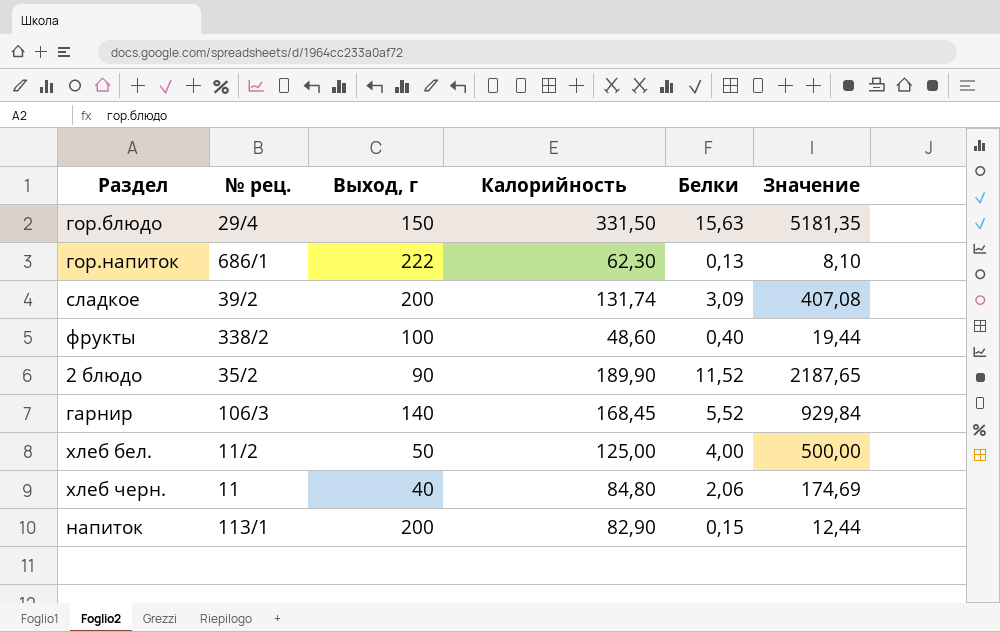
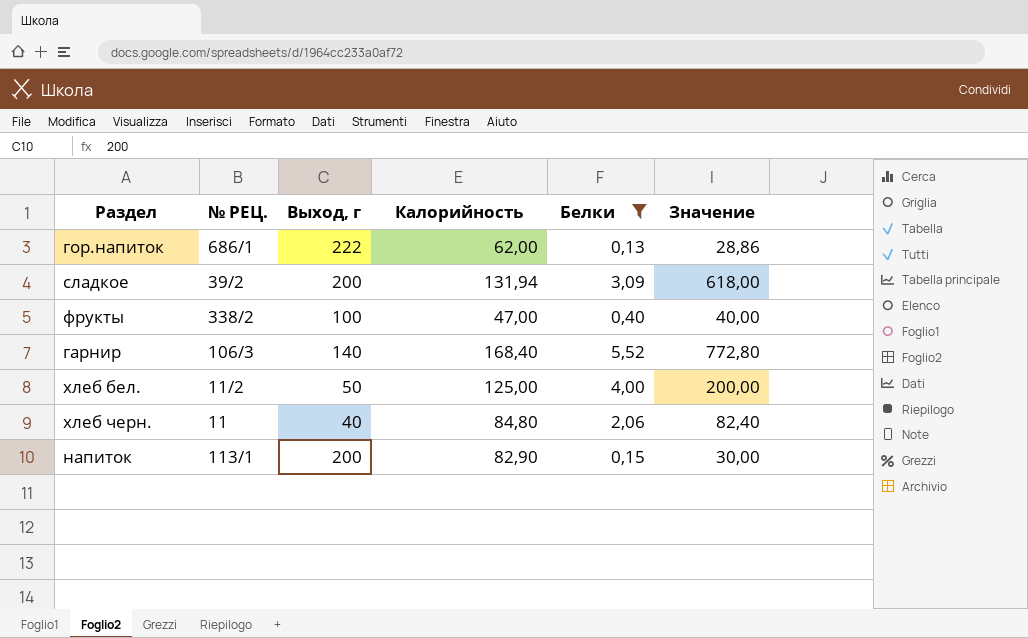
filter: none -> Белки <= 5,52
column name: № рец. -> № РЕЦ.
column Значение | formula: [Калорийность] * [Белки] -> [Выход, г] * [Белки]
гор.напиток | Калорийность: 62,30 -> 62,00
сладкое | Калорийность: 131,74 -> 131,94
фрукты | Калорийность: 48,60 -> 47,00
гарнир | Калорийность: 168,45 -> 168,40

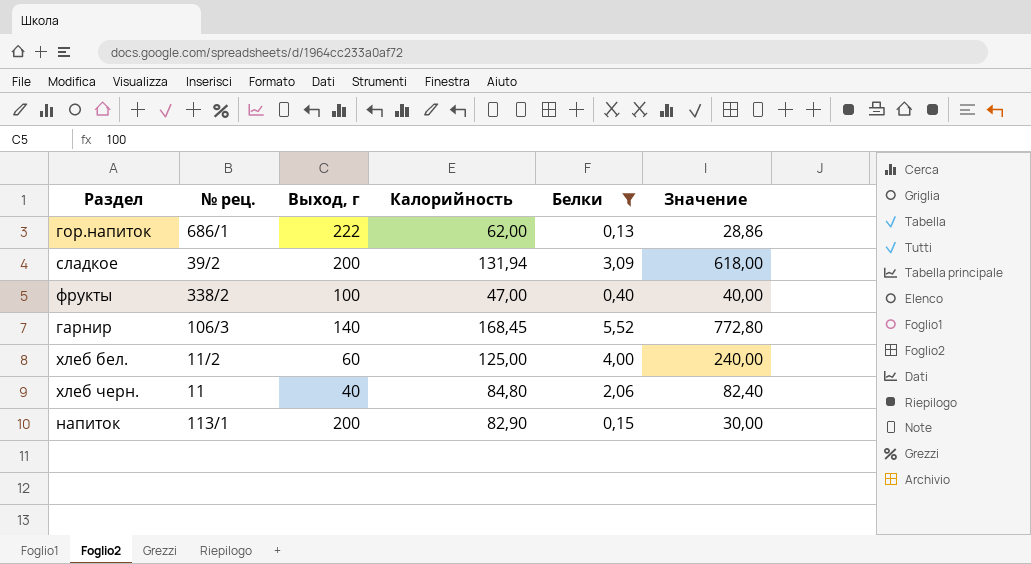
column name: № РЕЦ. -> № рец.
гарнир | Калорийность: 168,40 -> 168,45
хлеб бел. | Выход, г: 50 -> 60
хлеб бел. | Значение: 200,00 -> 240,00

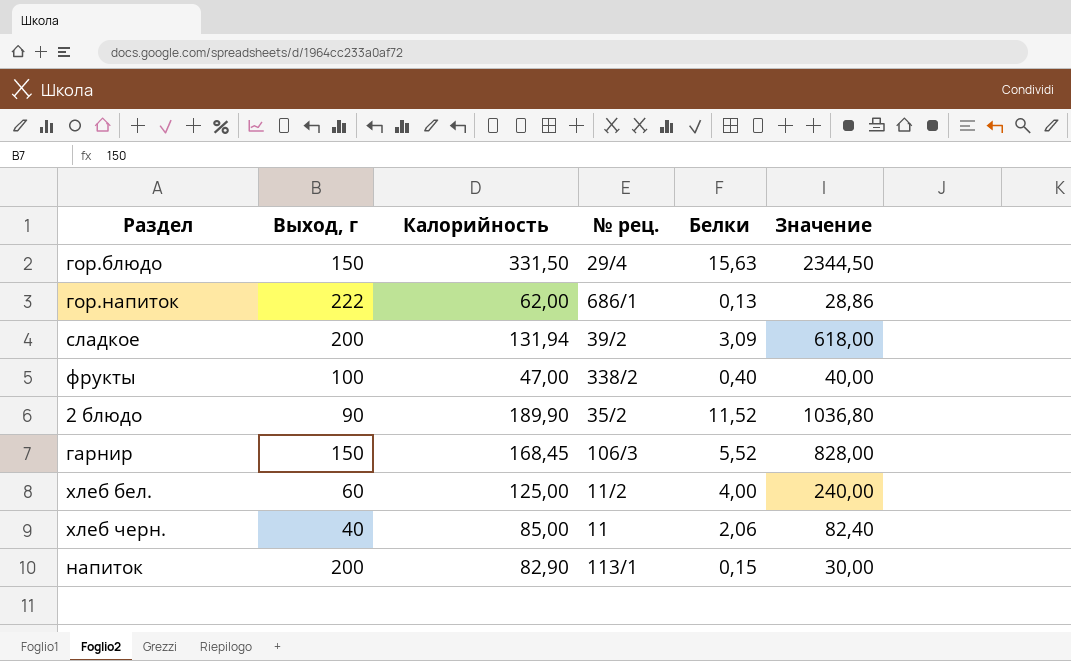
filter: Белки <= 5,52 -> none
column № рец. | position: 2 -> 4
гарнир | Выход, г: 140 -> 150
гарнир | Значение: 772,80 -> 828,00
хлеб черн. | Калорийность: 84,80 -> 85,00

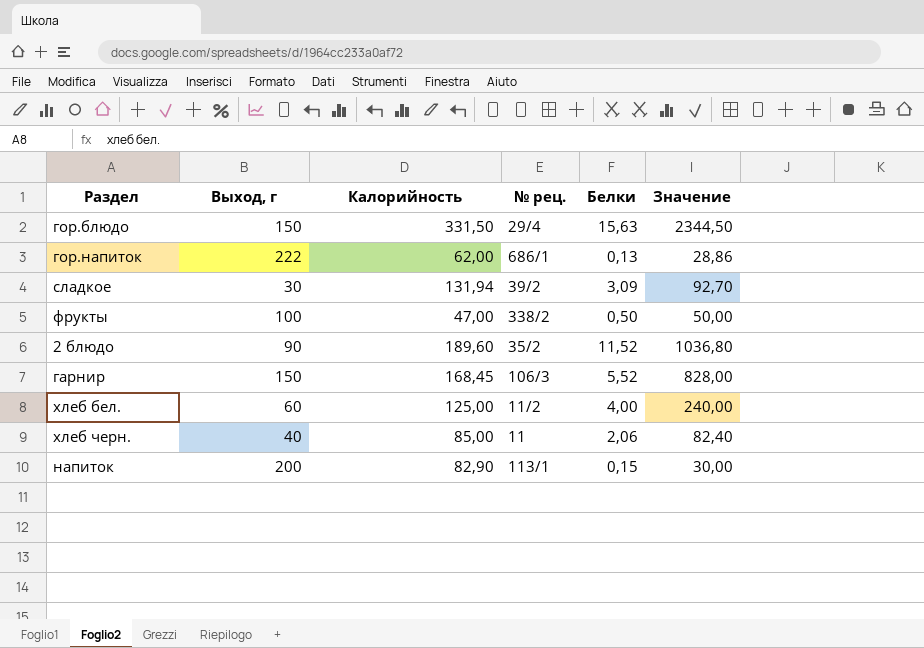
сладкое | Выход, г: 200 -> 30
сладкое | Значение: 618,00 -> 92,70
фрукты | Белки: 0,40 -> 0,50
фрукты | Значение: 40,00 -> 50,00
2 блюдо | Калорийность: 189,90 -> 189,60

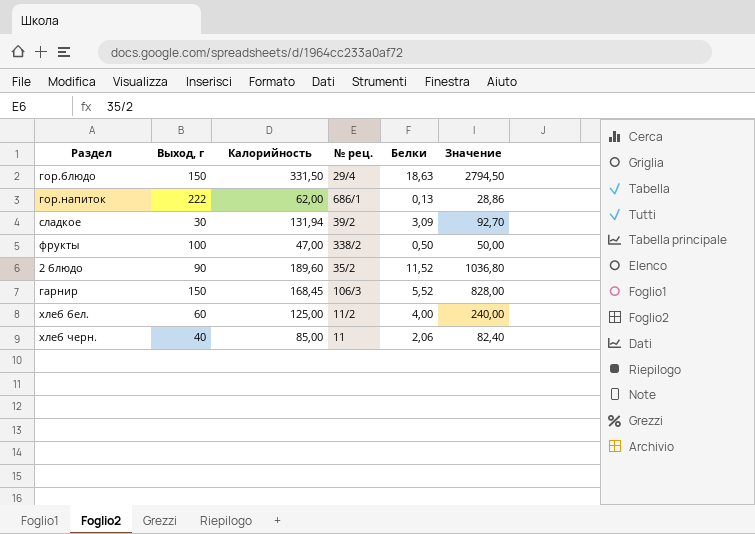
row напиток: 200 | 82,90 | 113/1 | 0,15 | 30,00 -> none
гор.блюдо | Белки: 15,63 -> 18,63
гор.блюдо | Значение: 2344,50 -> 2794,50

